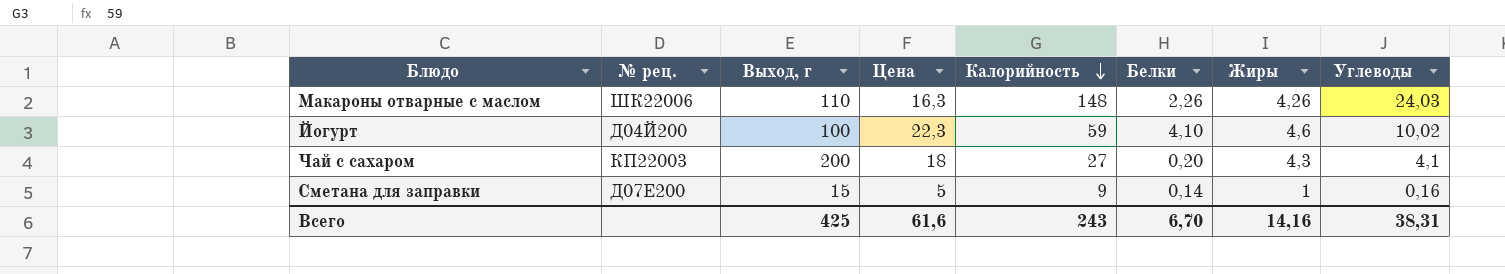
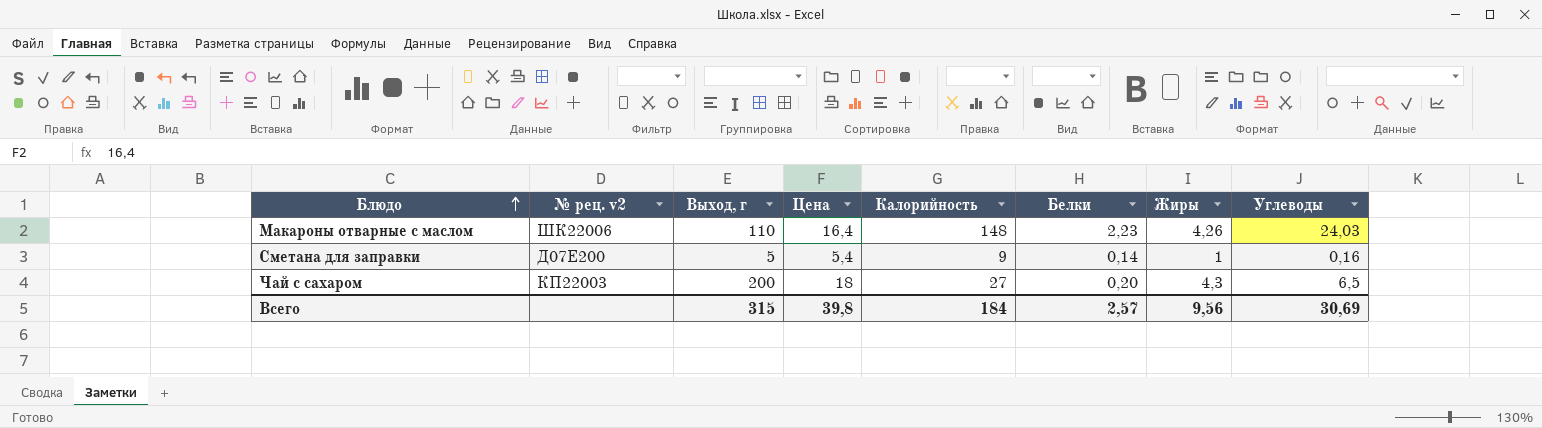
row order: Калорийность descending -> Блюдо ascending
column name: № рец. -> № рец. v2
row Йогурт: Д04Й200 | 100 | 22,3 | 59 | 4,10 | 4,6 | 10,02 -> none
Макароны отварные с маслом | Цена: 16,3 -> 16,4
Макароны отварные с маслом | Белки: 2,26 -> 2,23
Сметана для заправки | Выход, г: 15 -> 5
Сметана для заправки | Цена: 5 -> 5,4
Чай с сахаром | Углеводы: 4,1 -> 6,5
Всего | Выход, г: 425 -> 315
Всего | Цена: 61,6 -> 39,8
Всего | Калорийность: 243 -> 184
Всего | Белки: 6,70 -> 2,57
Всего | Жиры: 14,16 -> 9,56
Всего | Углеводы: 38,31 -> 30,69

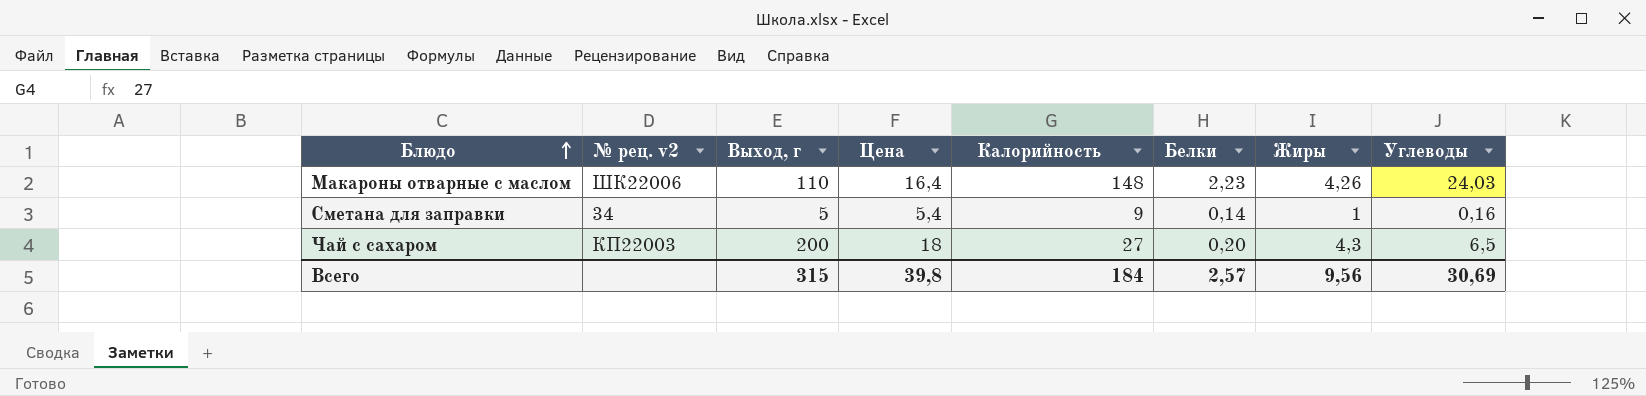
Сметана для заправки | № рец. v2: Д07Е200 -> 34

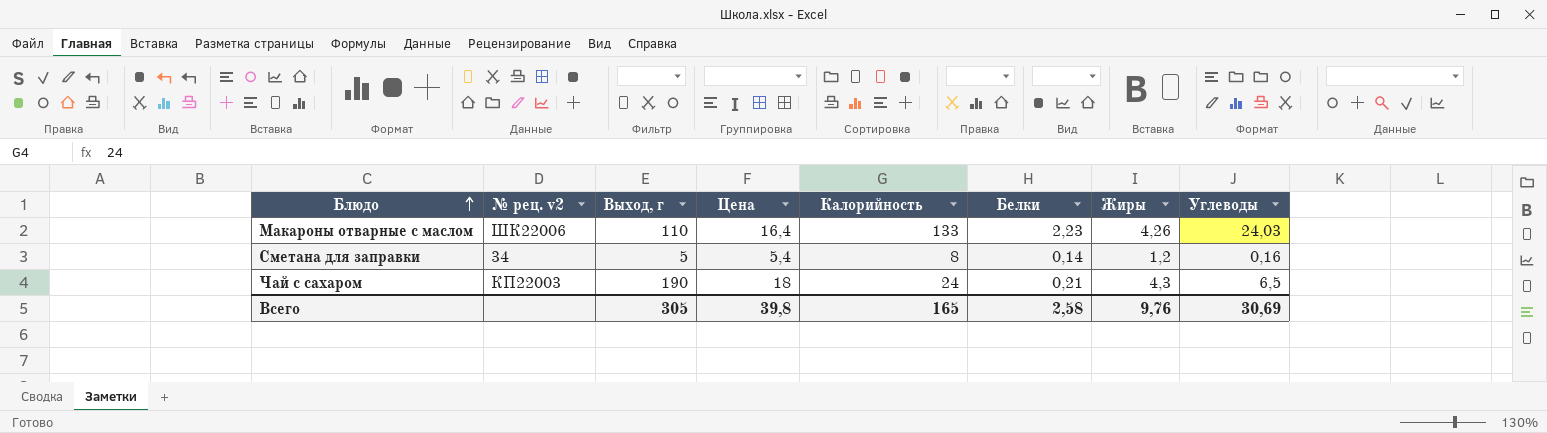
Макароны отварные с маслом | Калорийность: 148 -> 133
Сметана для заправки | Калорийность: 9 -> 8
Сметана для заправки | Жиры: 1 -> 1,2
Чай с сахаром | Выход, г: 200 -> 190
Чай с сахаром | Калорийность: 27 -> 24
Чай с сахаром | Белки: 0,20 -> 0,21
Всего | Выход, г: 315 -> 305
Всего | Калорийность: 184 -> 165
Всего | Белки: 2,57 -> 2,58
Всего | Жиры: 9,56 -> 9,76

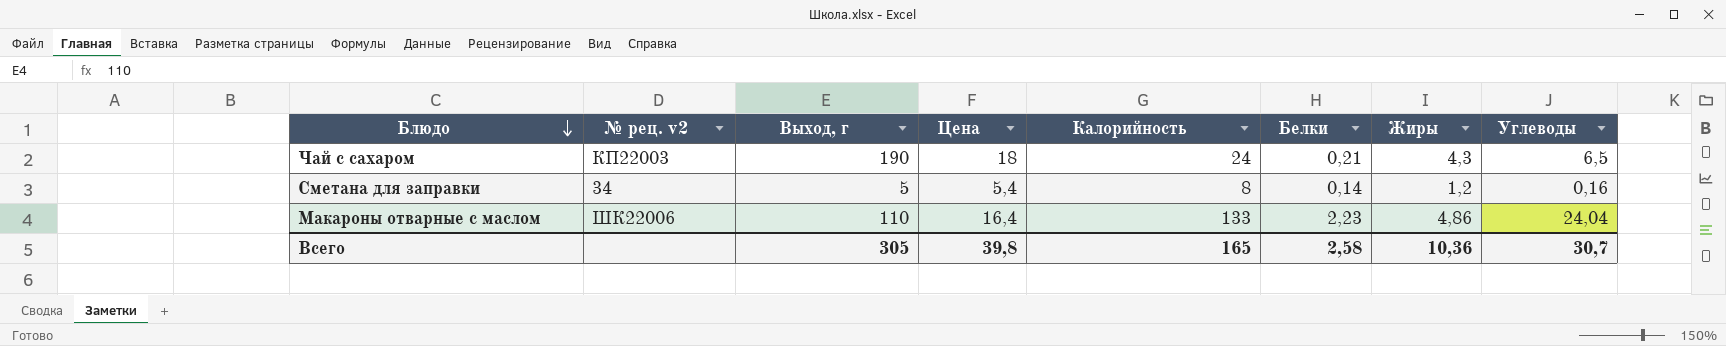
row order: Блюдо ascending -> Блюдо descending
Макароны отварные с маслом | Жиры: 4,26 -> 4,86
Макароны отварные с маслом | Углеводы: 24,03 -> 24,04
Всего | Жиры: 9,76 -> 10,36
Всего | Углеводы: 30,69 -> 30,7

